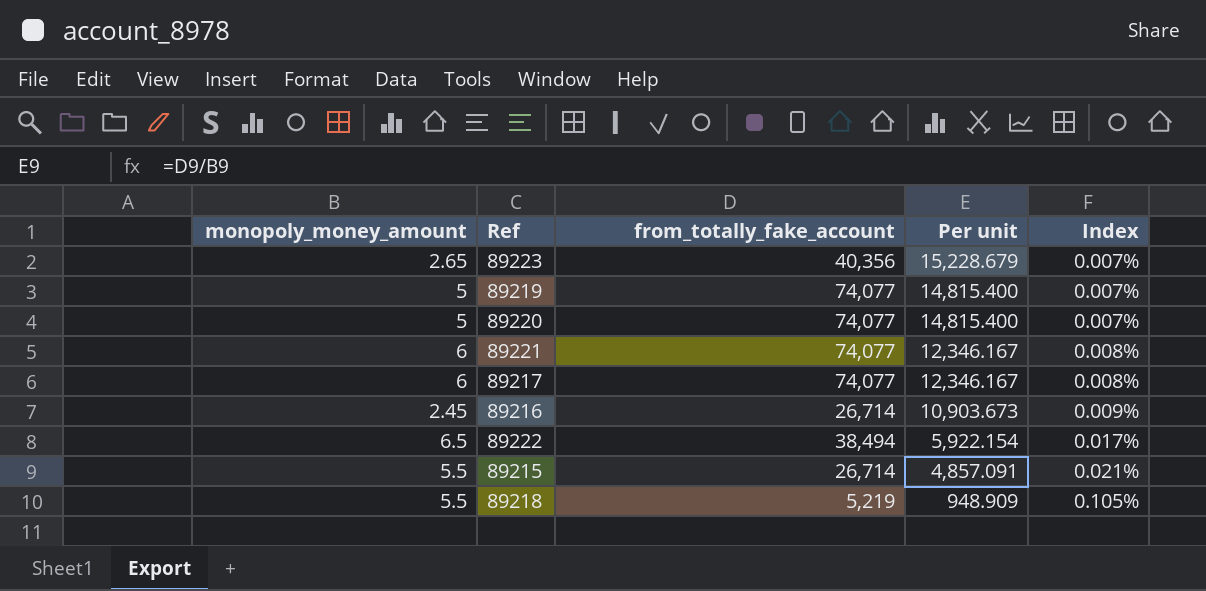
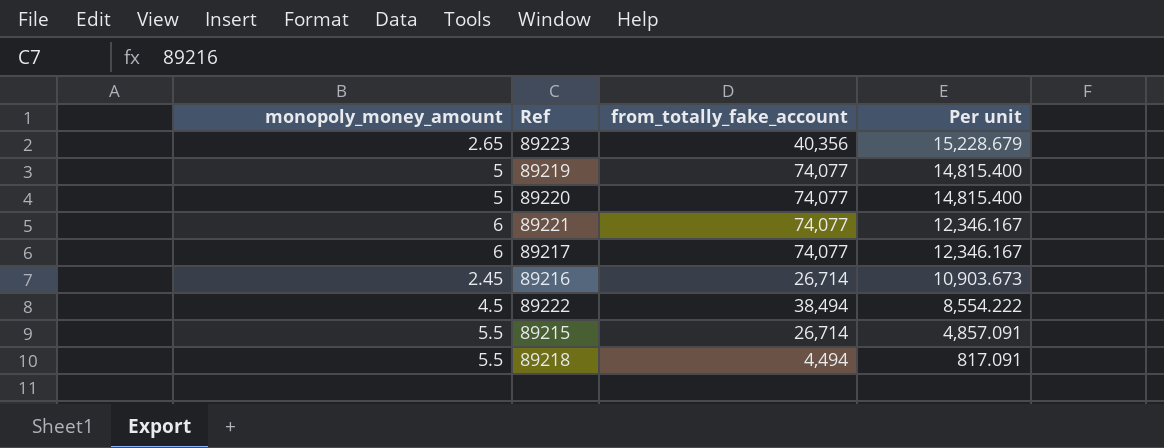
column Index | formula: [monopoly_money_amount] / [from_totally_fake_account] -> none
89222 | monopoly_money_amount: 6.5 -> 4.5
89222 | Per unit: 5,922.154 -> 8,554.222
89218 | from_totally_fake_account: 5,219 -> 4,494
89218 | Per unit: 948.909 -> 817.091

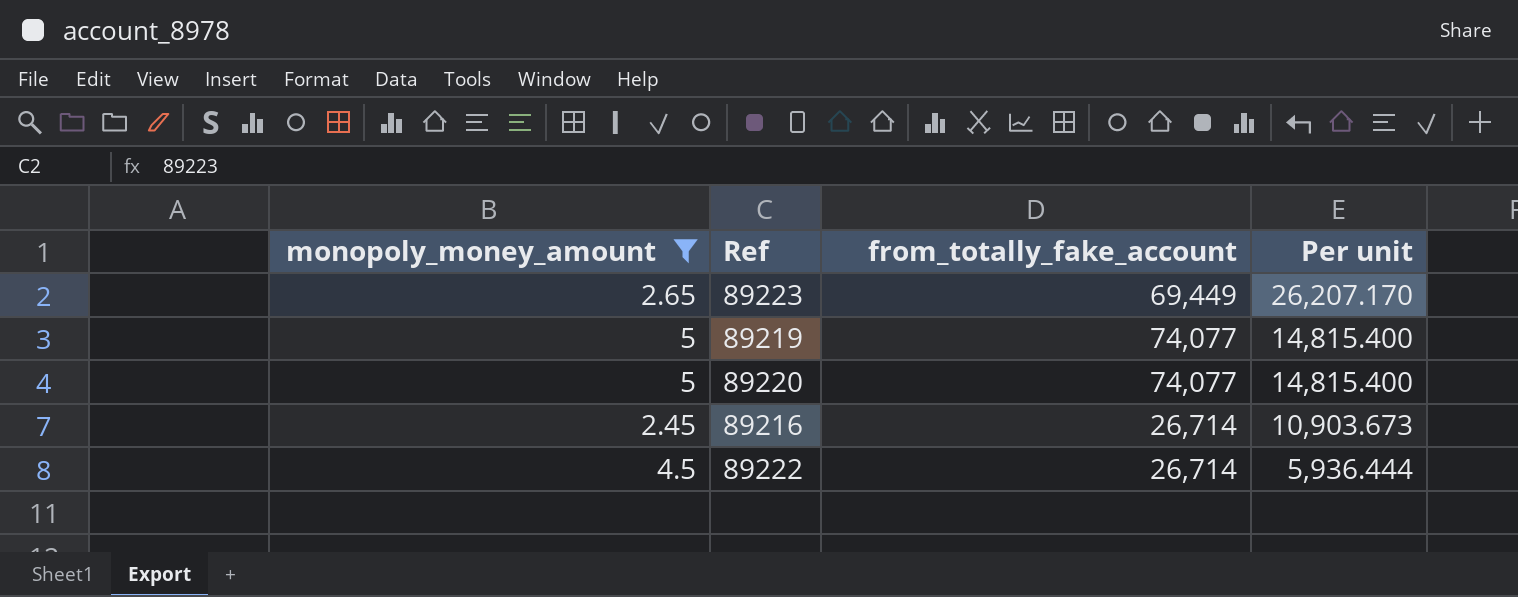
filter: none -> monopoly_money_amount <= 5
89223 | from_totally_fake_account: 40,356 -> 69,449
89223 | Per unit: 15,228.679 -> 26,207.170
89222 | from_totally_fake_account: 38,494 -> 26,714
89222 | Per unit: 8,554.222 -> 5,936.444

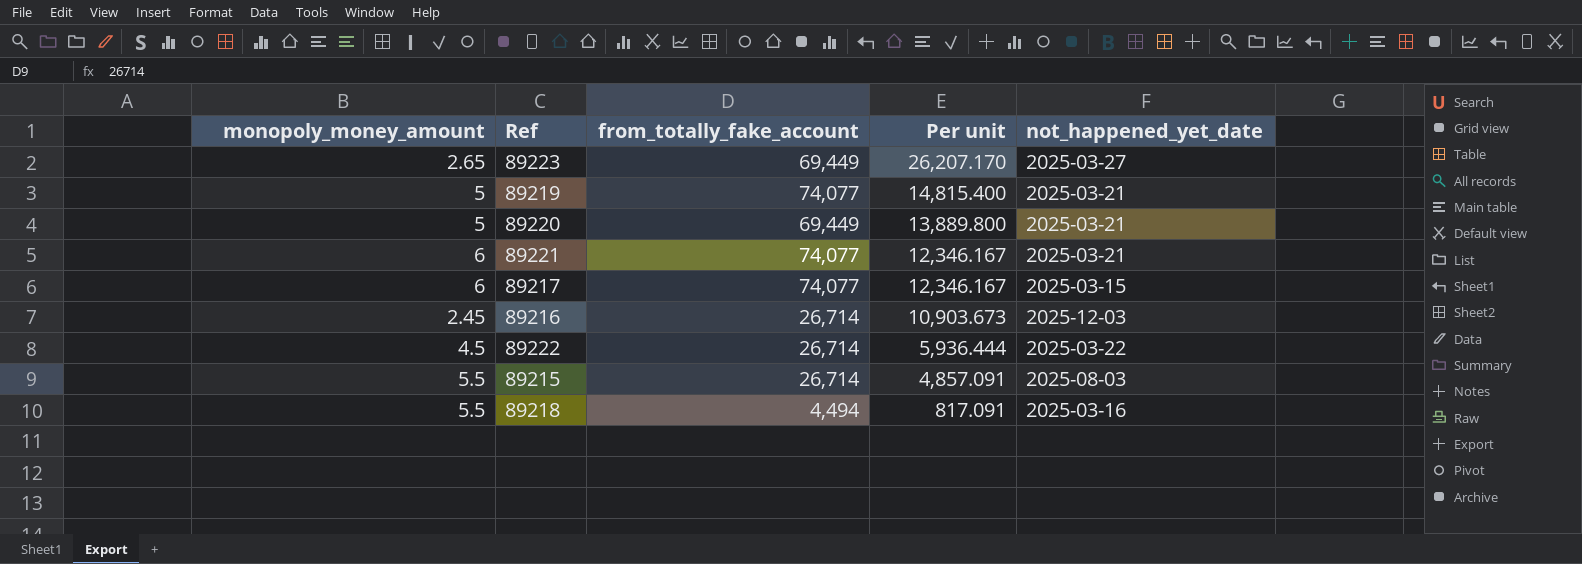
filter: monopoly_money_amount <= 5 -> none
column not_happened_yet_date | position: none -> 5
89220 | from_totally_fake_account: 74,077 -> 69,449
89220 | Per unit: 14,815.400 -> 13,889.800

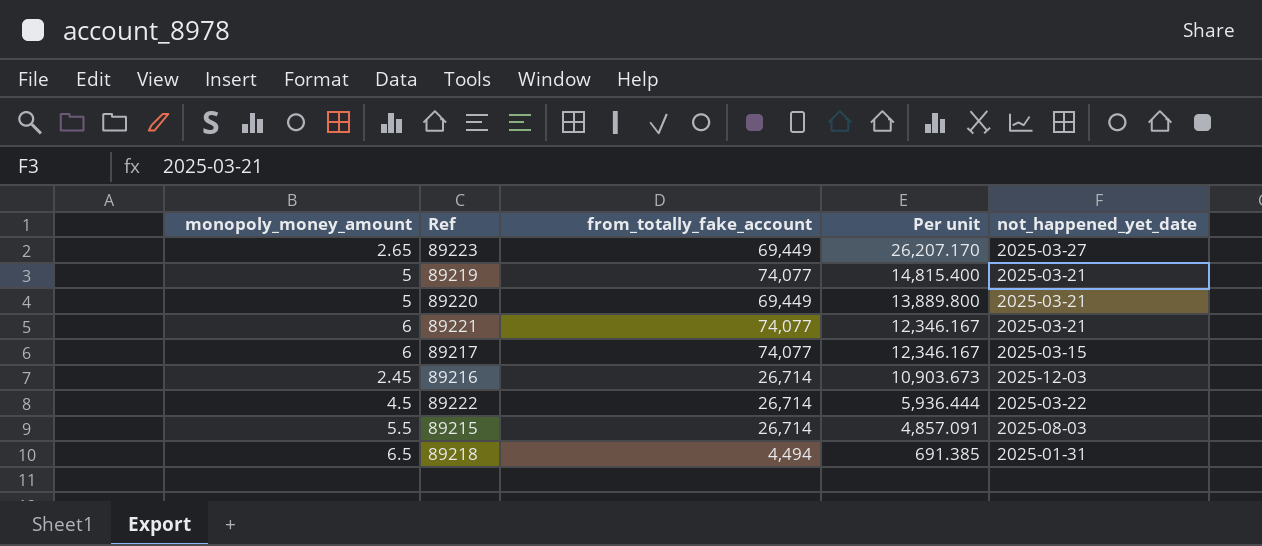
89218 | monopoly_money_amount: 5.5 -> 6.5
89218 | Per unit: 817.091 -> 691.385
89218 | not_happened_yet_date: 2025-03-16 -> 2025-01-31

